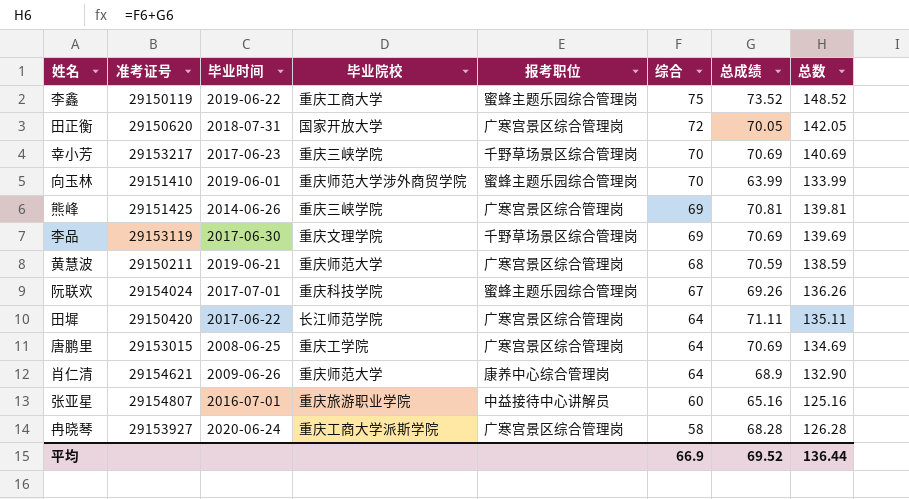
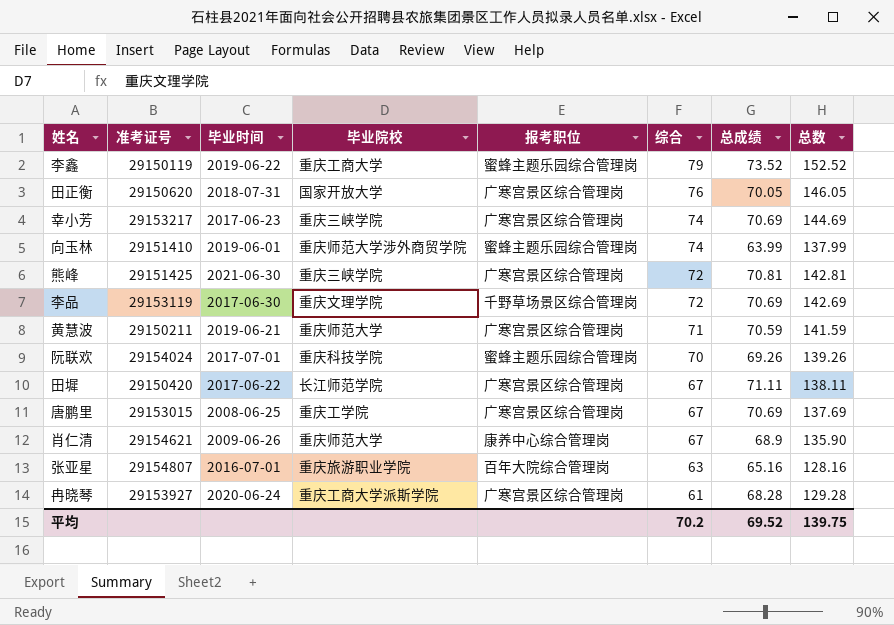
李鑫 | 综合: 75 -> 79
李鑫 | 总数: 148.52 -> 152.52
田正衡 | 综合: 72 -> 76
田正衡 | 总数: 142.05 -> 146.05
幸小芳 | 报考职位: 千野草场景区综合管理岗 -> 广寒宫景区综合管理岗
幸小芳 | 综合: 70 -> 74
幸小芳 | 总数: 140.69 -> 144.69
向玉林 | 综合: 70 -> 74
向玉林 | 总数: 133.99 -> 137.99
熊峰 | 毕业时间: 2014-06-26 -> 2021-06-30
熊峰 | 综合: 69 -> 72
熊峰 | 总数: 139.81 -> 142.81
李品 | 综合: 69 -> 72
李品 | 总数: 139.69 -> 142.69
黄慧波 | 综合: 68 -> 71
黄慧波 | 总数: 138.59 -> 141.59
阮联欢 | 综合: 67 -> 70
阮联欢 | 总数: 136.26 -> 139.26
田墀 | 综合: 64 -> 67
田墀 | 总数: 135.11 -> 138.11
唐鹏里 | 综合: 64 -> 67
唐鹏里 | 总数: 134.69 -> 137.69
肖仁清 | 综合: 64 -> 67
肖仁清 | 总数: 132.90 -> 135.90
张亚星 | 报考职位: 中益接待中心讲解员 -> 百年大院综合管理岗
张亚星 | 综合: 60 -> 63
张亚星 | 总数: 125.16 -> 128.16
冉晓琴 | 综合: 58 -> 61
冉晓琴 | 总数: 126.28 -> 129.28
平均 | 综合: 66.9 -> 70.2
平均 | 总数: 136.44 -> 139.75

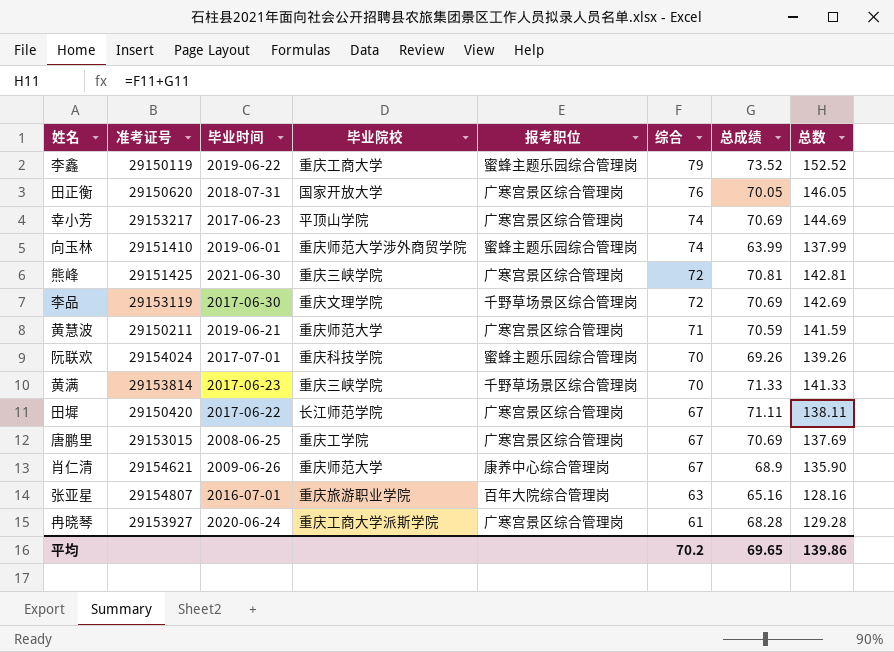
幸小芳 | 毕业院校: 重庆三峡学院 -> 平顶山学院
row 黄满: none -> 29153814 | 2017-06-23 | 重庆三峡学院 | 千野草场景区综合管理岗 | 70 | 71.33 | 141.33
平均 | 总成绩: 69.52 -> 69.65
平均 | 总数: 139.75 -> 139.86

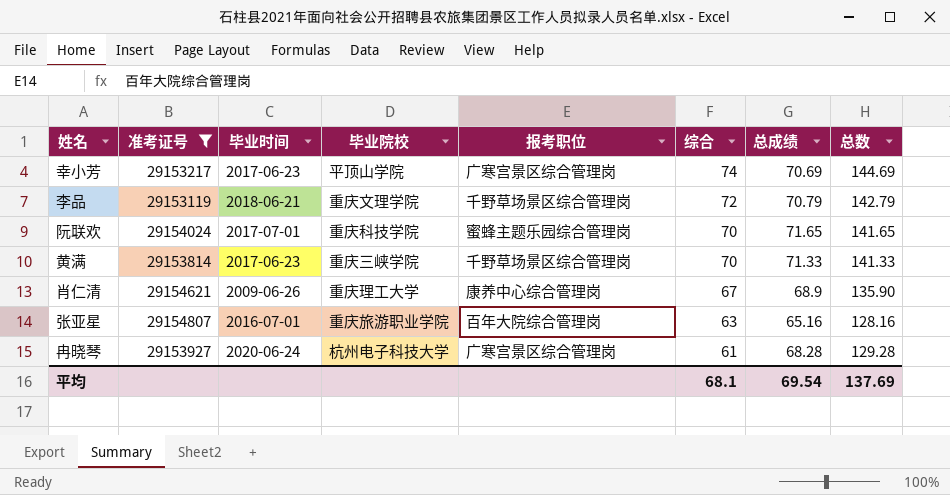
filter: none -> 准考证号 >= 29153119
李品 | 毕业时间: 2017-06-30 -> 2018-06-21
李品 | 总成绩: 70.69 -> 70.79
李品 | 总数: 142.69 -> 142.79
阮联欢 | 总成绩: 69.26 -> 71.65
阮联欢 | 总数: 139.26 -> 141.65
肖仁清 | 毕业院校: 重庆师范大学 -> 重庆理工大学
冉晓琴 | 毕业院校: 重庆工商大学派斯学院 -> 杭州电子科技大学
平均 | 综合: 70.2 -> 68.1
平均 | 总成绩: 69.65 -> 69.54
平均 | 总数: 139.86 -> 137.69

